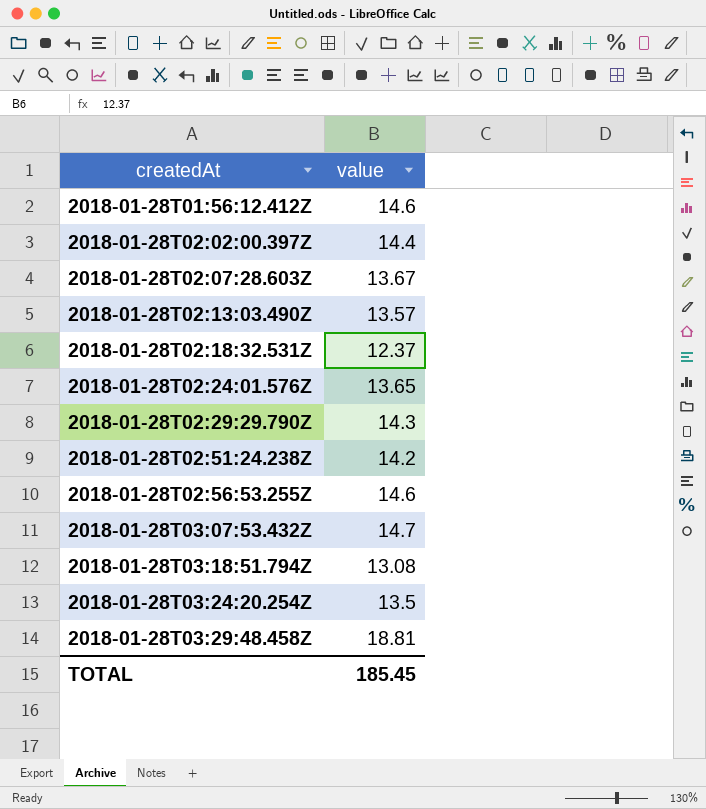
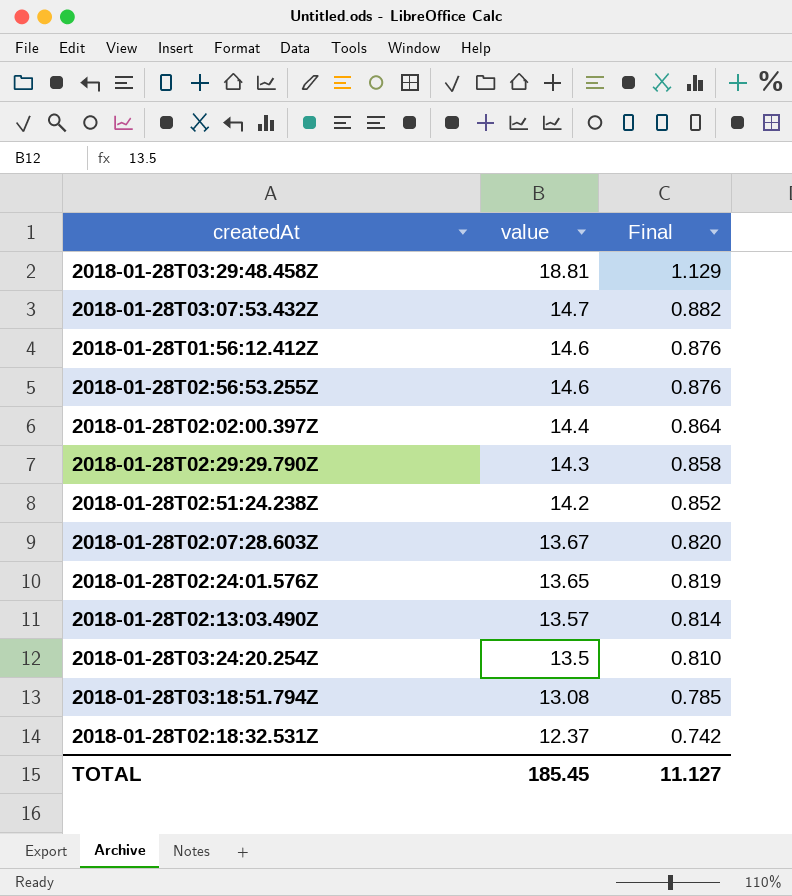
row order: createdAt ascending -> value descending
column Final | formula: none -> [value] * 0.06

